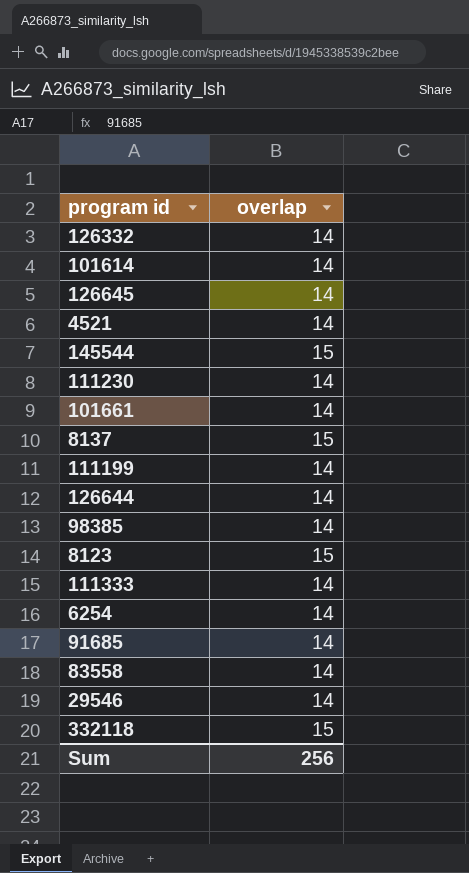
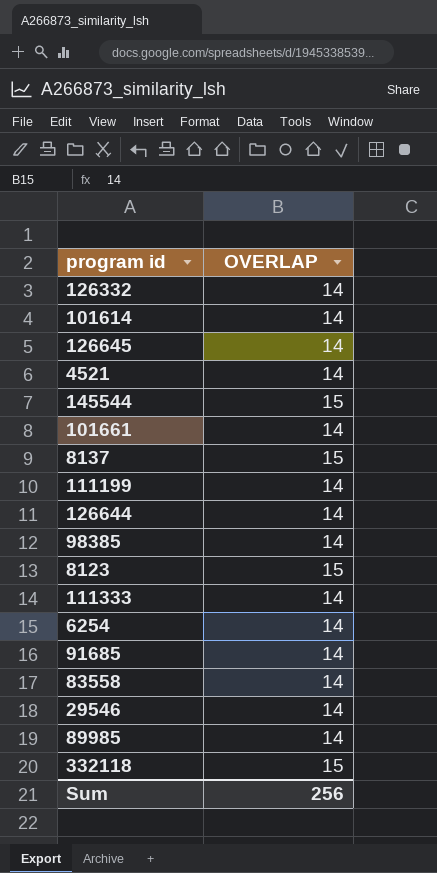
column name: overlap -> OVERLAP
row 111230: 14 -> none
row 89985: none -> 14

